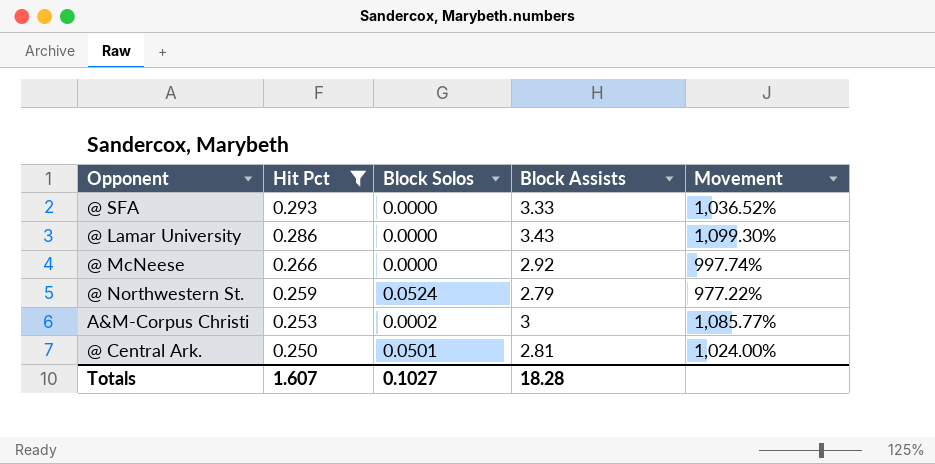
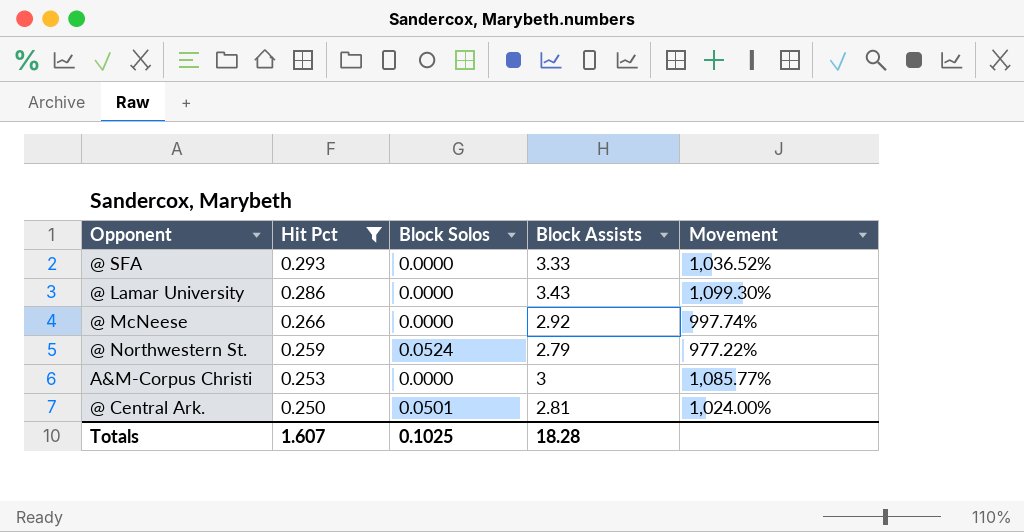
A&M-Corpus Christi | Block Solos: 0.0002 -> 0.0000
Totals | Block Solos: 0.1027 -> 0.1025

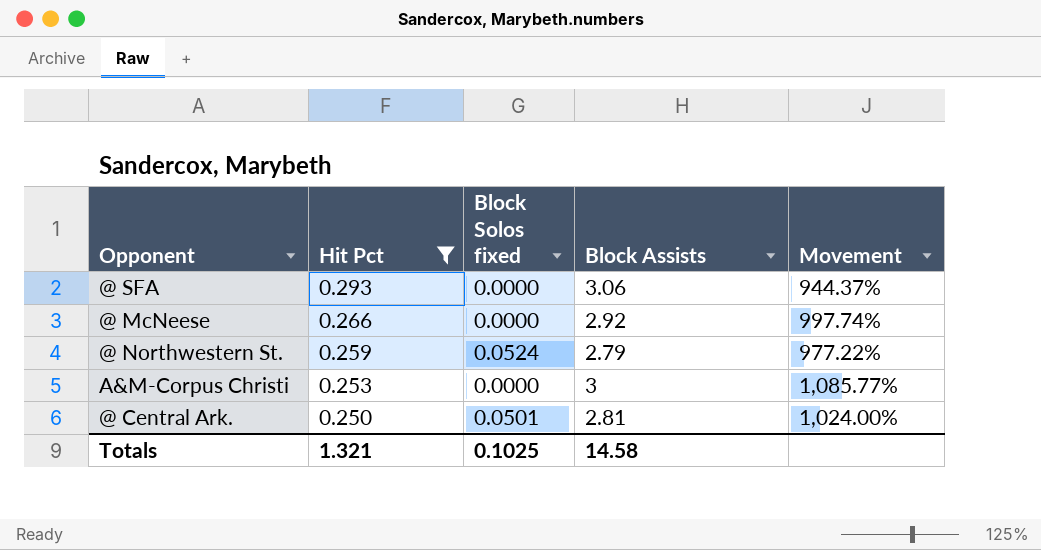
column name: Block Solos -> Block Solos fixed
row @ Lamar University: 0.286 | 0.0000 | 3.43 | 1,099.30% -> none
@ SFA | Block Assists: 3.33 -> 3.06
@ SFA | Movement: 1,036.52% -> 944.37%
Totals | Hit Pct: 1.607 -> 1.321
Totals | Block Assists: 18.28 -> 14.58

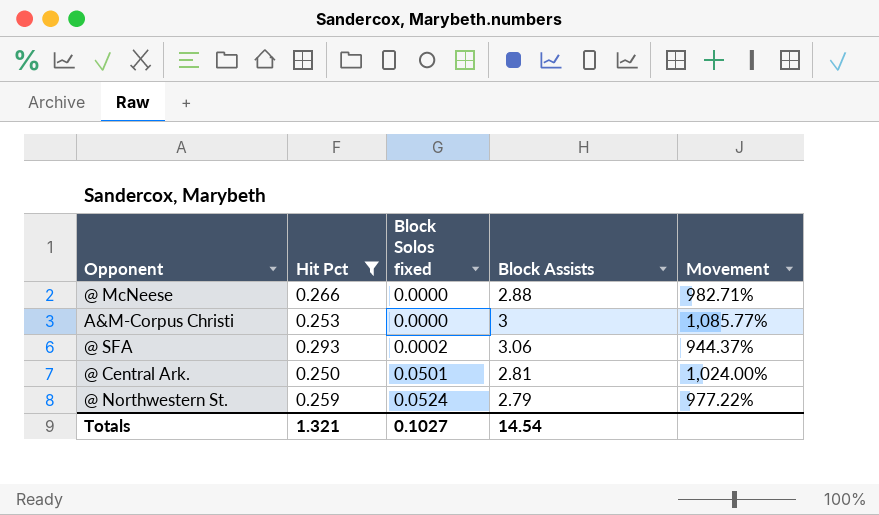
row order: Hit Pct descending -> Block Solos fixed ascending
@ McNeese | Block Assists: 2.92 -> 2.88
@ McNeese | Movement: 997.74% -> 982.71%
@ SFA | Block Solos fixed: 0.0000 -> 0.0002
Totals | Block Solos fixed: 0.1025 -> 0.1027
Totals | Block Assists: 14.58 -> 14.54

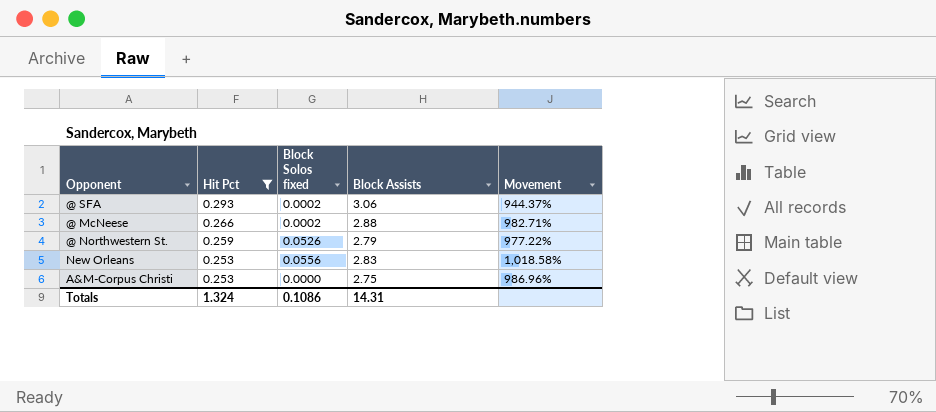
row order: Block Solos fixed ascending -> Hit Pct descending
row @ Central Ark.: 0.250 | 0.0501 | 2.81 | 1,024.00% -> none
@ McNeese | Block Solos fixed: 0.0000 -> 0.0002
@ Northwestern St. | Block Solos fixed: 0.0524 -> 0.0526
row New Orleans: none -> 0.253 | 0.0556 | 2.83 | 1,018.58%
A&M-Corpus Christi | Block Assists: 3 -> 2.75
A&M-Corpus Christi | Movement: 1,085.77% -> 986.96%
Totals | Hit Pct: 1.321 -> 1.324
Totals | Block Solos fixed: 0.1027 -> 0.1086
Totals | Block Assists: 14.54 -> 14.31

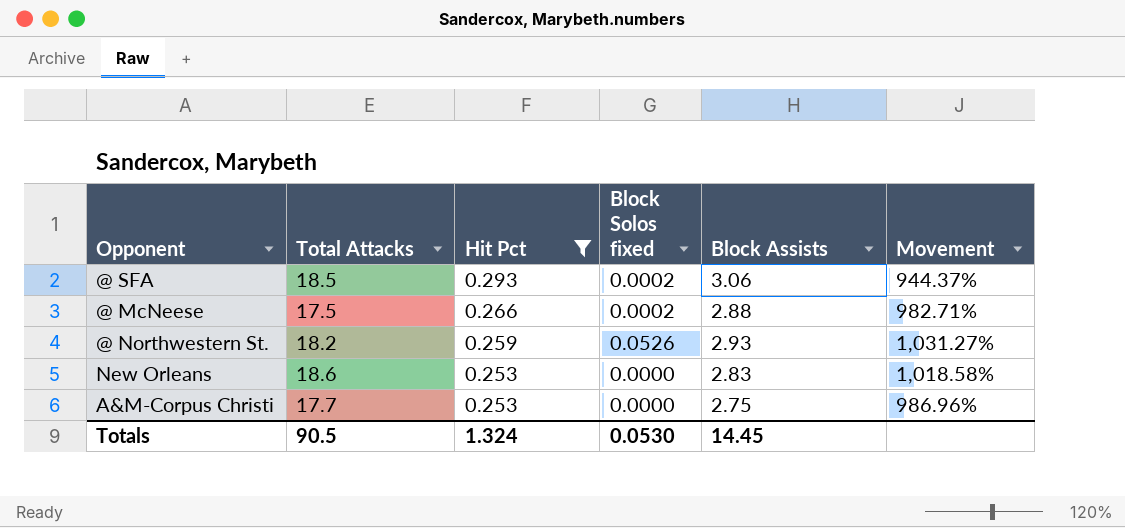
column Total Attacks | position: none -> 2
@ Northwestern St. | Block Assists: 2.79 -> 2.93
@ Northwestern St. | Movement: 977.22% -> 1,031.27%
New Orleans | Block Solos fixed: 0.0556 -> 0.0000
Totals | Block Solos fixed: 0.1086 -> 0.0530
Totals | Block Assists: 14.31 -> 14.45

